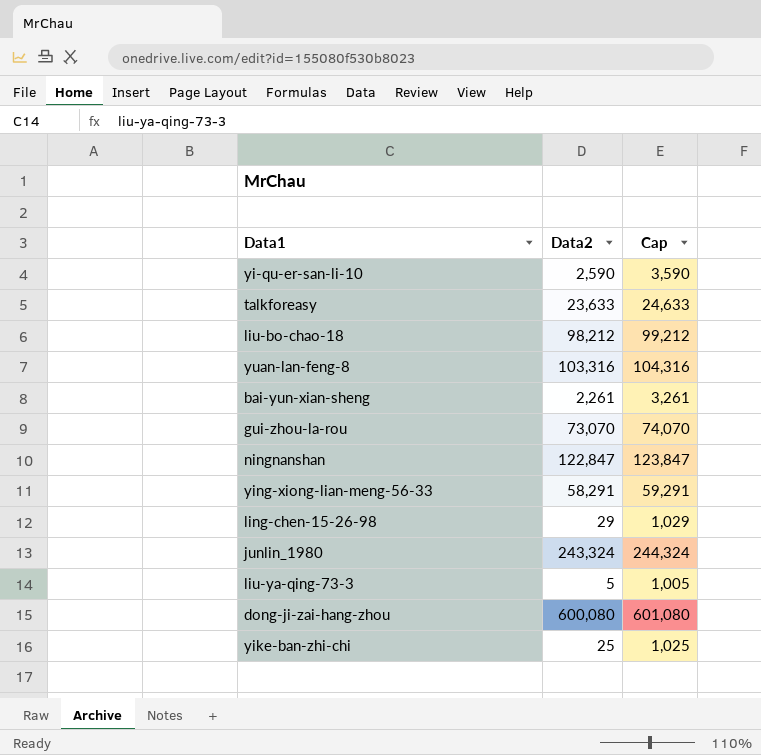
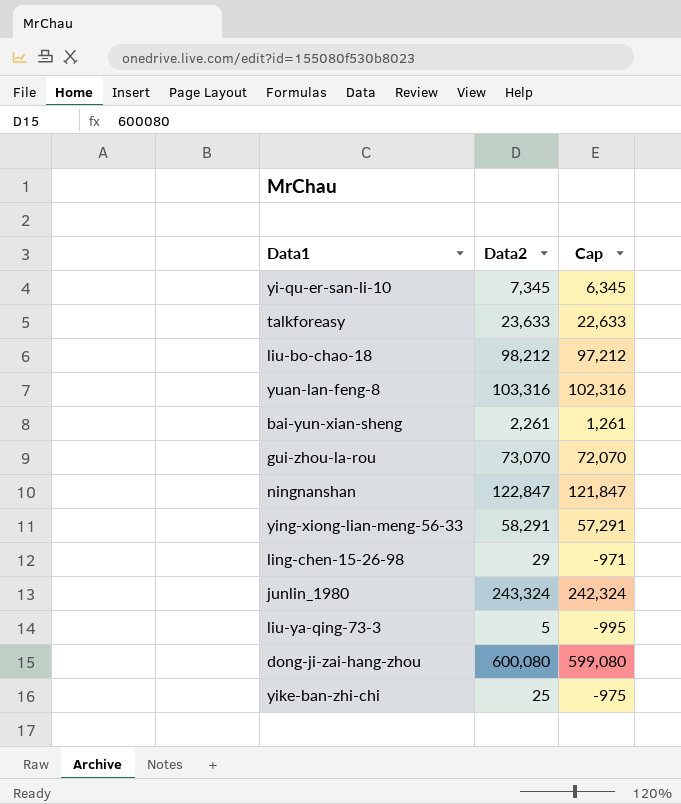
column Cap | formula: [Data2] + 1000 -> [Data2] - 1000
yi-qu-er-san-li-10 | Data2: 2,590 -> 7,345

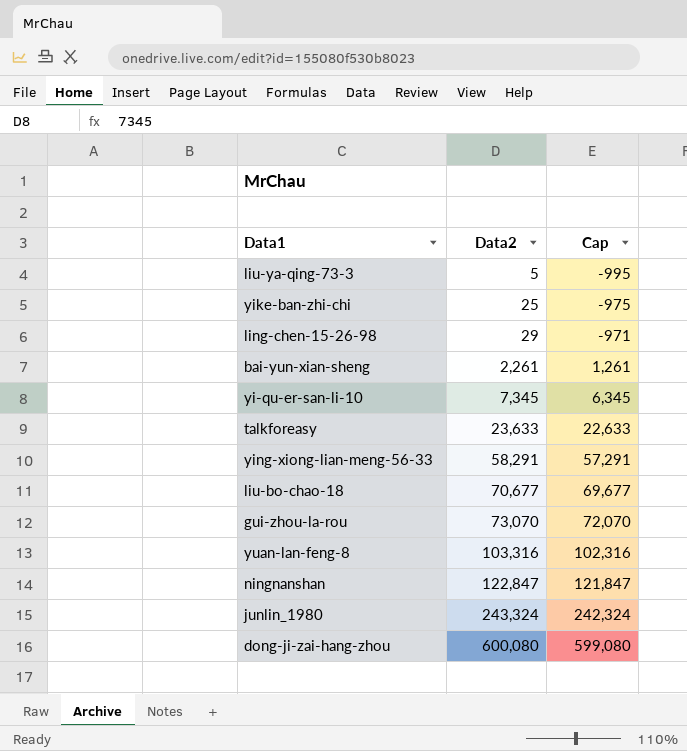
row order: none -> Data2 ascending
liu-bo-chao-18 | Data2: 98,212 -> 70,677
liu-bo-chao-18 | Cap: 97,212 -> 69,677

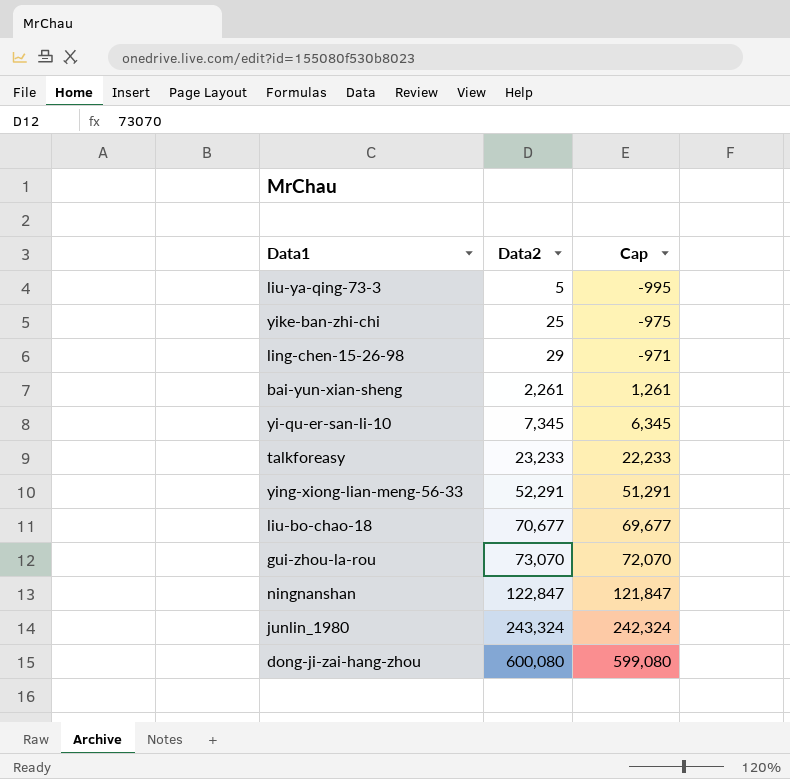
row yuan-lan-feng-8: 103,316 | 102,316 -> none
talkforeasy | Data2: 23,633 -> 23,233
talkforeasy | Cap: 22,633 -> 22,233
ying-xiong-lian-meng-56-33 | Data2: 58,291 -> 52,291
ying-xiong-lian-meng-56-33 | Cap: 57,291 -> 51,291

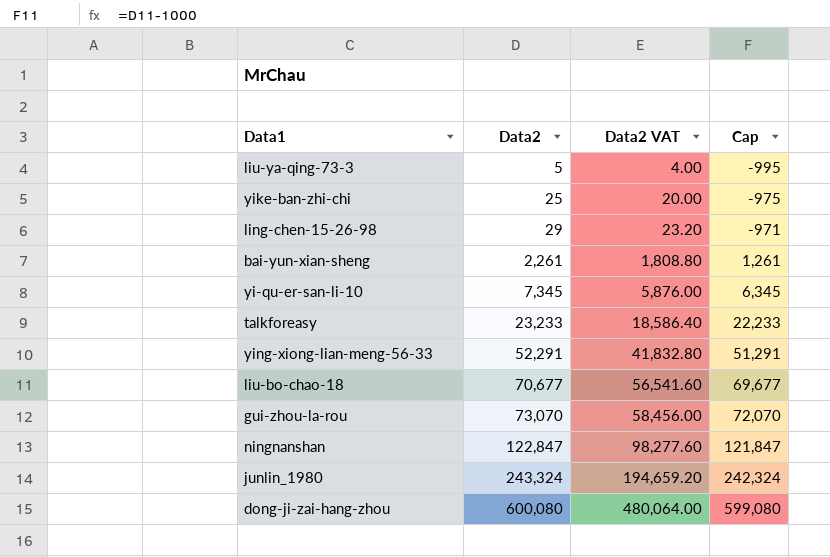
column Data2 VAT | formula: none -> [Data2] * 0.8

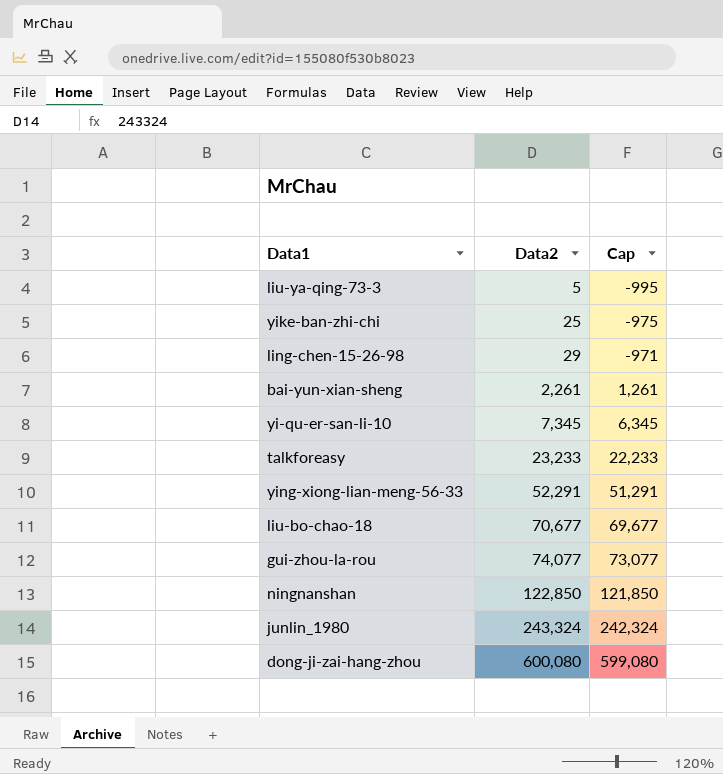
column Data2 VAT | formula: [Data2] * 0.8 -> none
gui-zhou-la-rou | Data2: 73,070 -> 74,077
gui-zhou-la-rou | Cap: 72,070 -> 73,077
ningnanshan | Data2: 122,847 -> 122,850
ningnanshan | Cap: 121,847 -> 121,850

